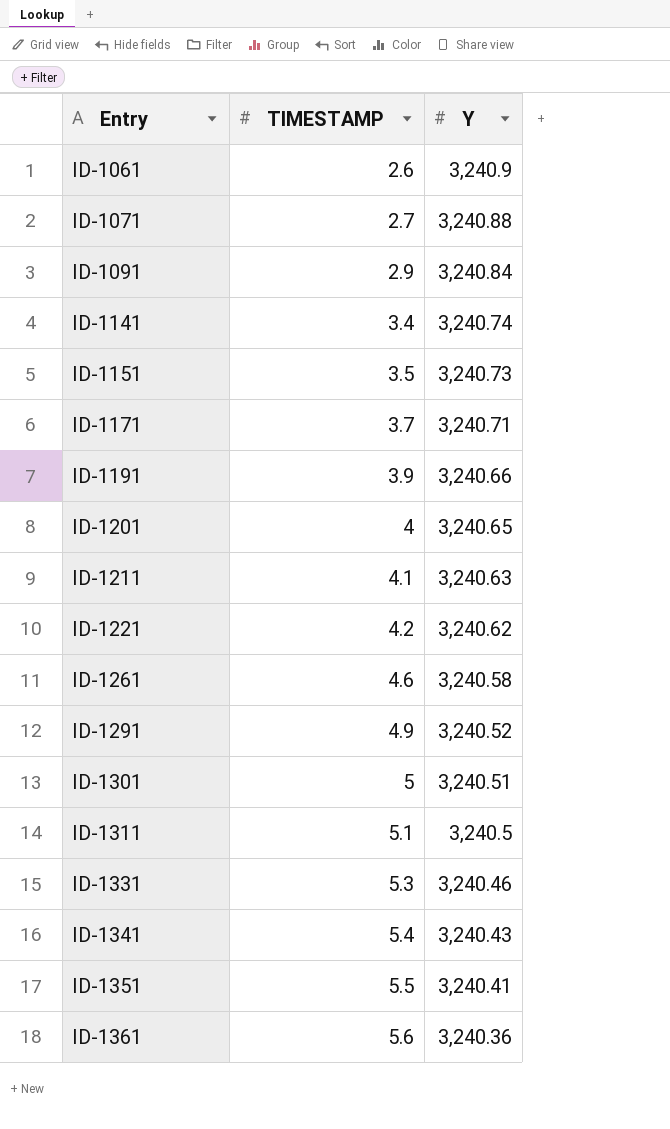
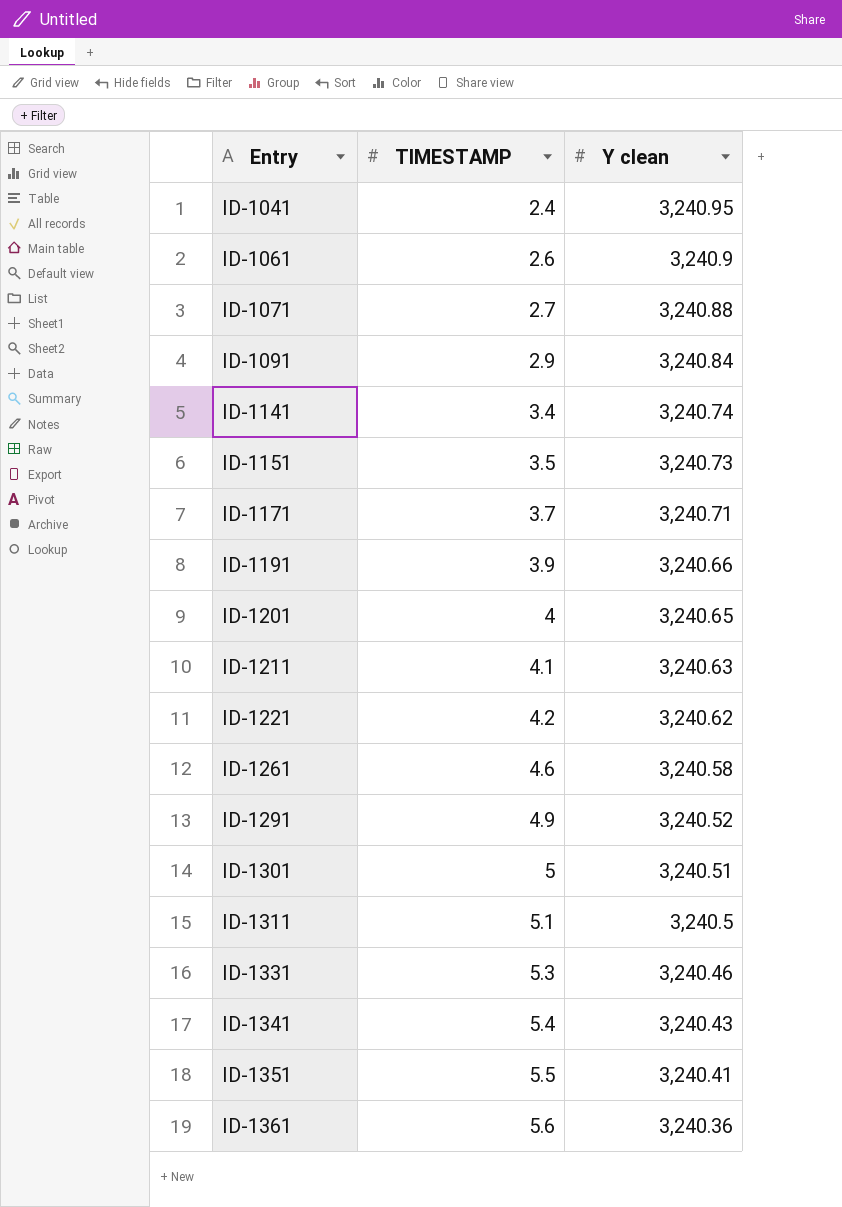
column name: Y -> Y clean
row ID-1041: none -> 2.4 | 3,240.95

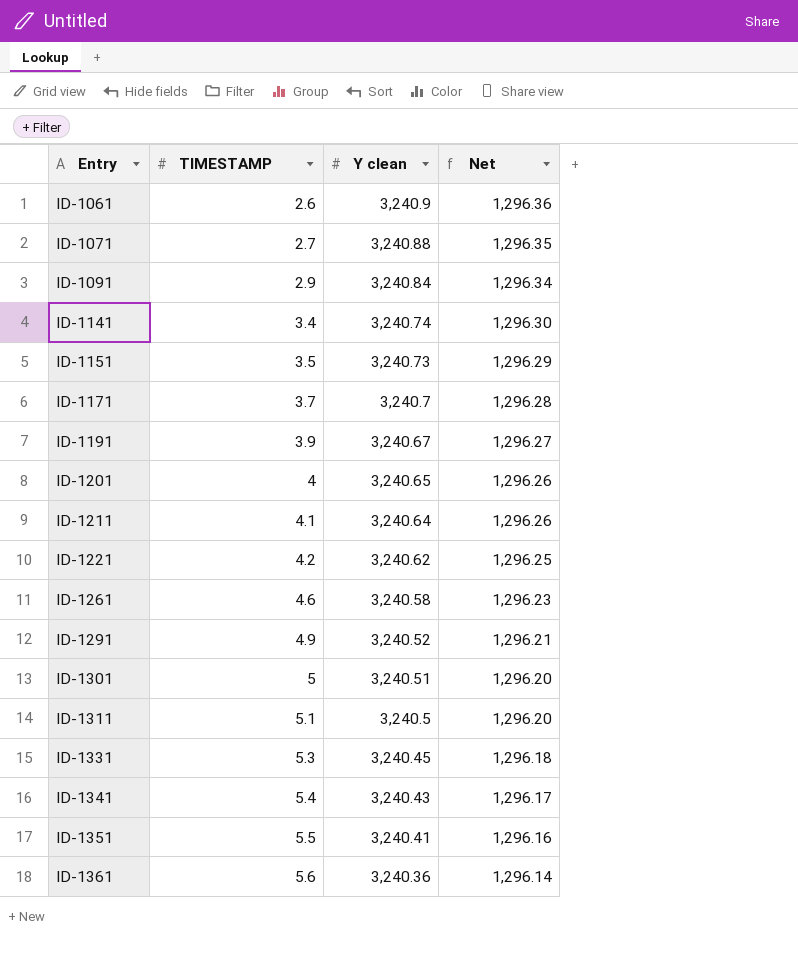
column Net | formula: none -> [Y clean] * 0.4
row ID-1041: 2.4 | 3,240.95 -> none
ID-1171 | Y clean: 3,240.71 -> 3,240.7
ID-1191 | Y clean: 3,240.66 -> 3,240.67
ID-1211 | Y clean: 3,240.63 -> 3,240.64
ID-1331 | Y clean: 3,240.46 -> 3,240.45

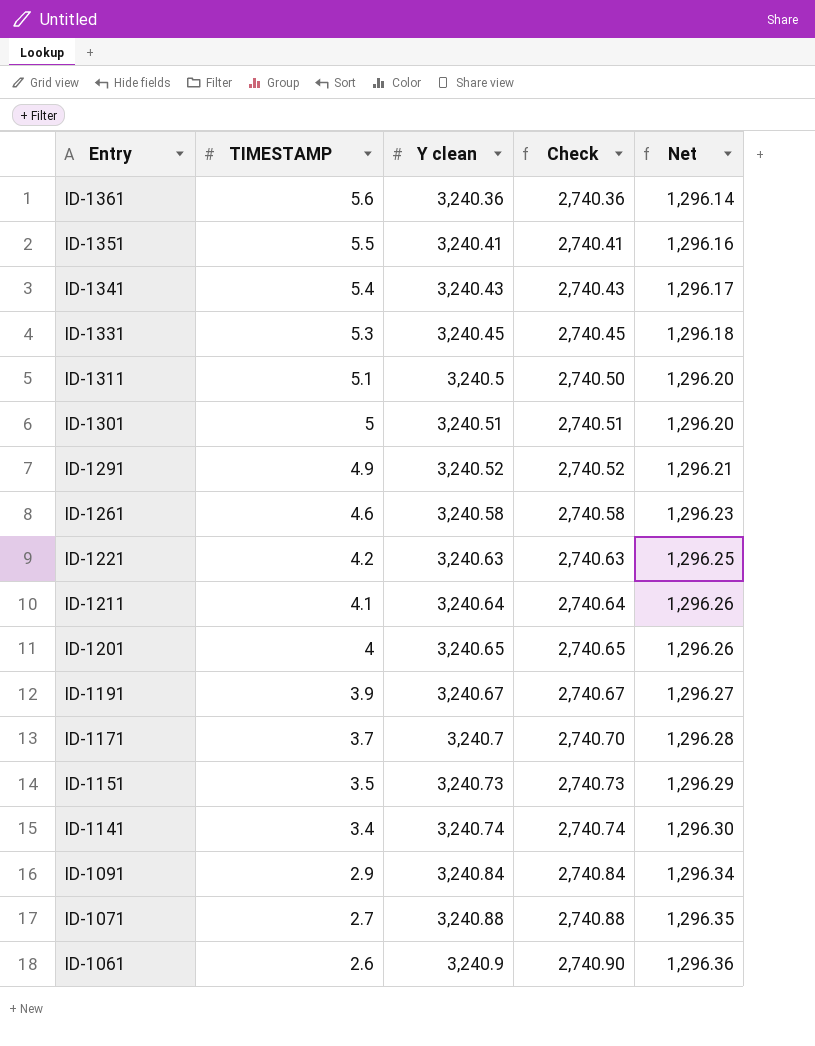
row order: Entry ascending -> Entry descending
column Check | formula: none -> [Y clean] - 500
ID-1221 | Y clean: 3,240.62 -> 3,240.63

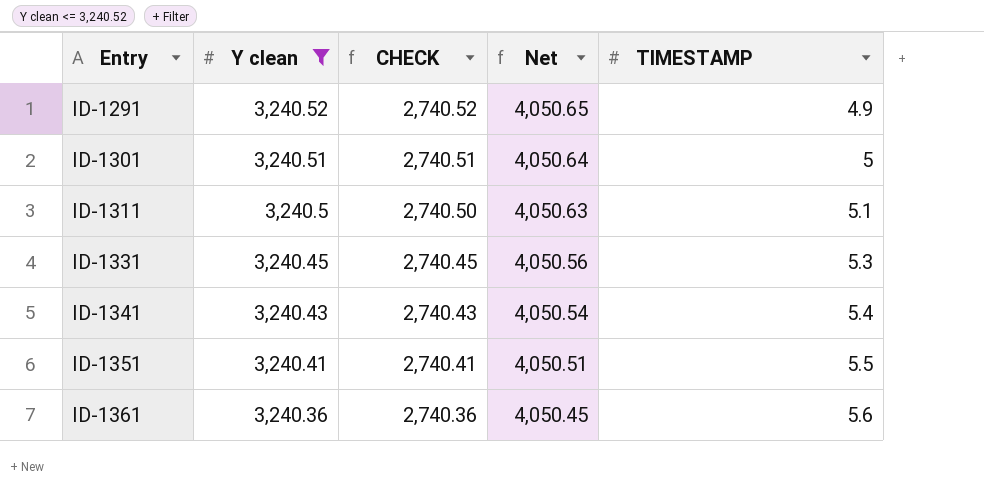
filter: none -> Y clean <= 3,240.52
row order: Entry descending -> Entry ascending
column name: Check -> CHECK
column Net | formula: [Y clean] * 0.4 -> [Y clean] * 1.25
column TIMESTAMP | position: 2 -> 5

